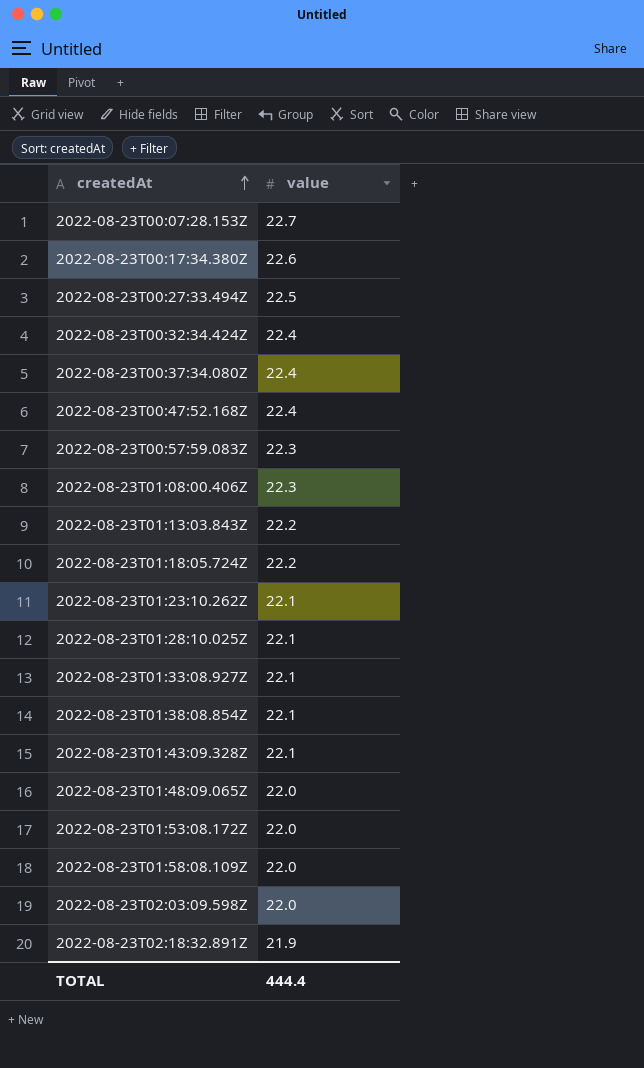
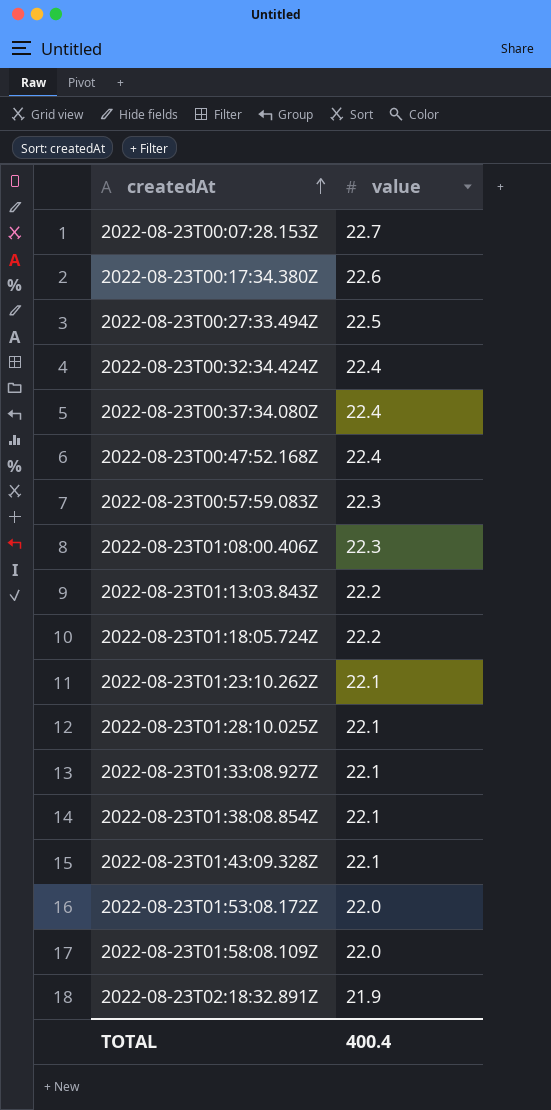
row 2022-08-23T01:48:09.065Z: 22.0 -> none
row 2022-08-23T02:03:09.598Z: 22.0 -> none
TOTAL | value: 444.4 -> 400.4

